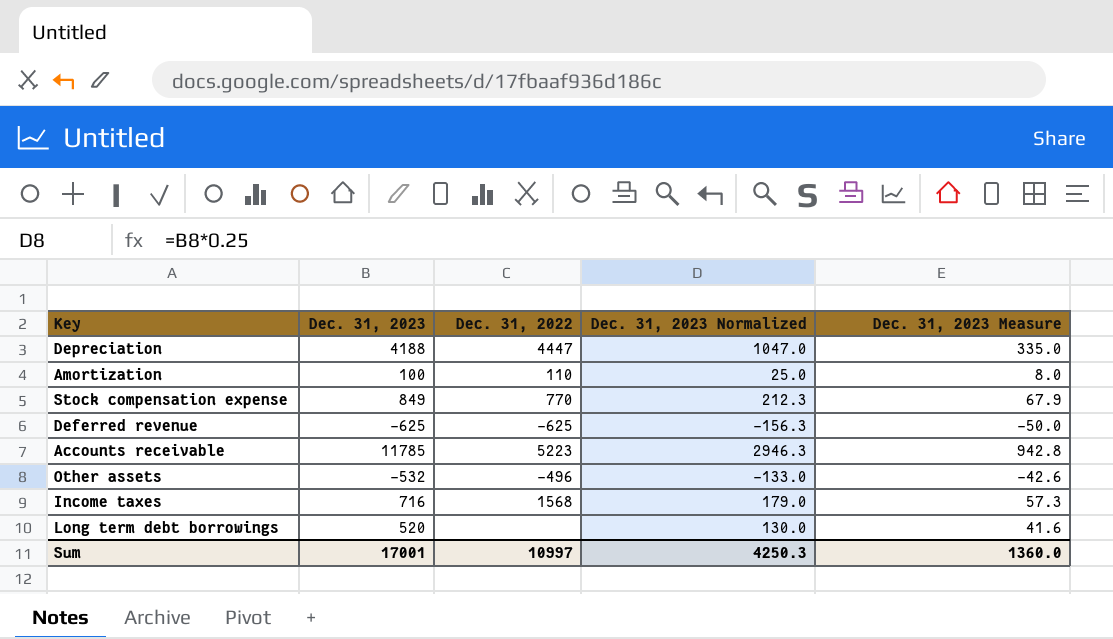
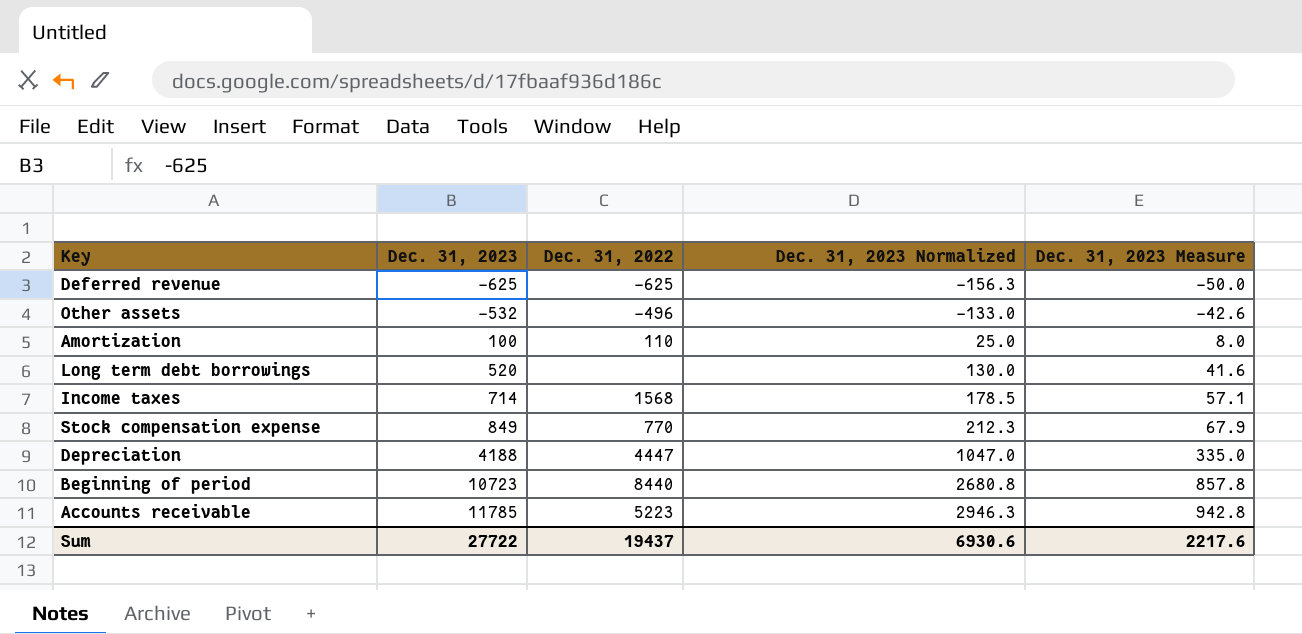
row order: none -> Dec. 31, 2023 ascending
Income taxes | Dec. 31, 2023: 716 -> 714
Income taxes | Dec. 31, 2023 Normalized: 179.0 -> 178.5
Income taxes | Dec. 31, 2023 Measure: 57.3 -> 57.1
row Beginning of period: none -> 10723 | 8440 | 2680.8 | 857.8
Sum | Dec. 31, 2023: 17001 -> 27722
Sum | Dec. 31, 2022: 10997 -> 19437
Sum | Dec. 31, 2023 Normalized: 4250.3 -> 6930.6
Sum | Dec. 31, 2023 Measure: 1360.0 -> 2217.6

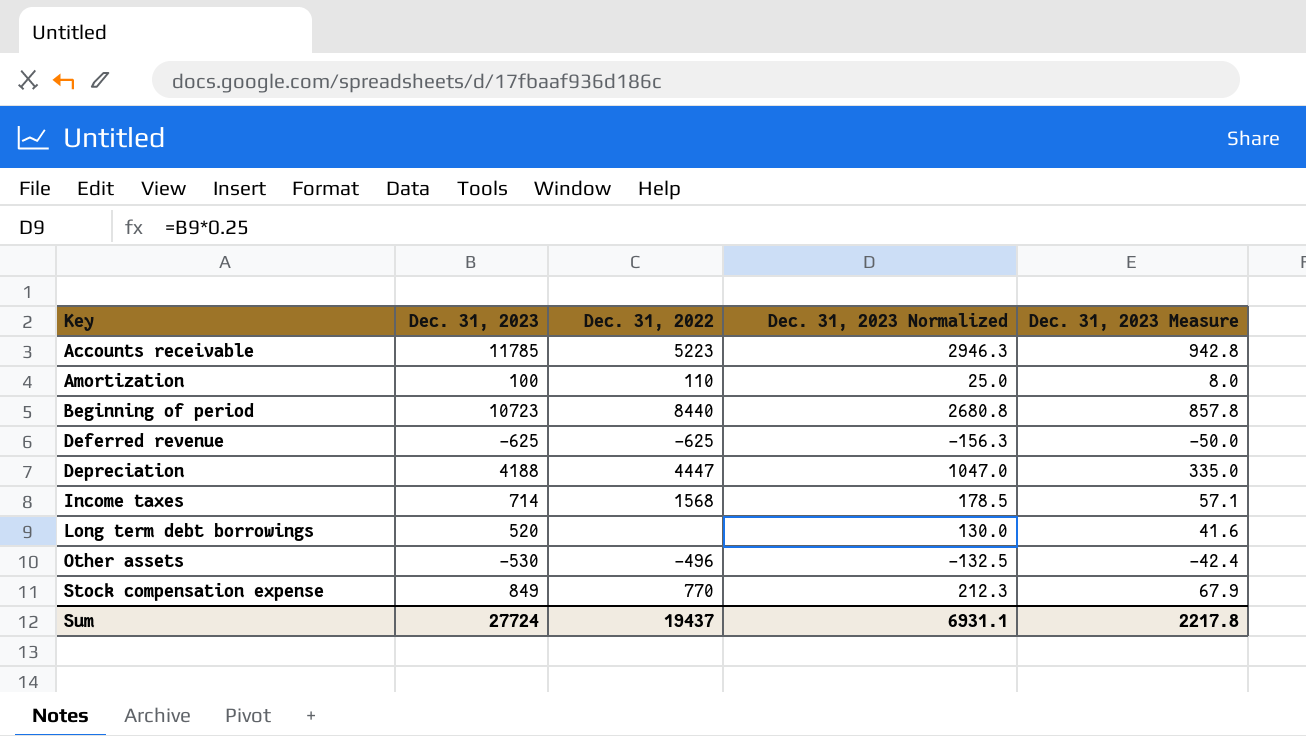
row order: Dec. 31, 2023 ascending -> Key ascending
Other assets | Dec. 31, 2023: -532 -> -530
Other assets | Dec. 31, 2023 Normalized: -133.0 -> -132.5
Other assets | Dec. 31, 2023 Measure: -42.6 -> -42.4
Sum | Dec. 31, 2023: 27722 -> 27724
Sum | Dec. 31, 2023 Normalized: 6930.6 -> 6931.1
Sum | Dec. 31, 2023 Measure: 2217.6 -> 2217.8

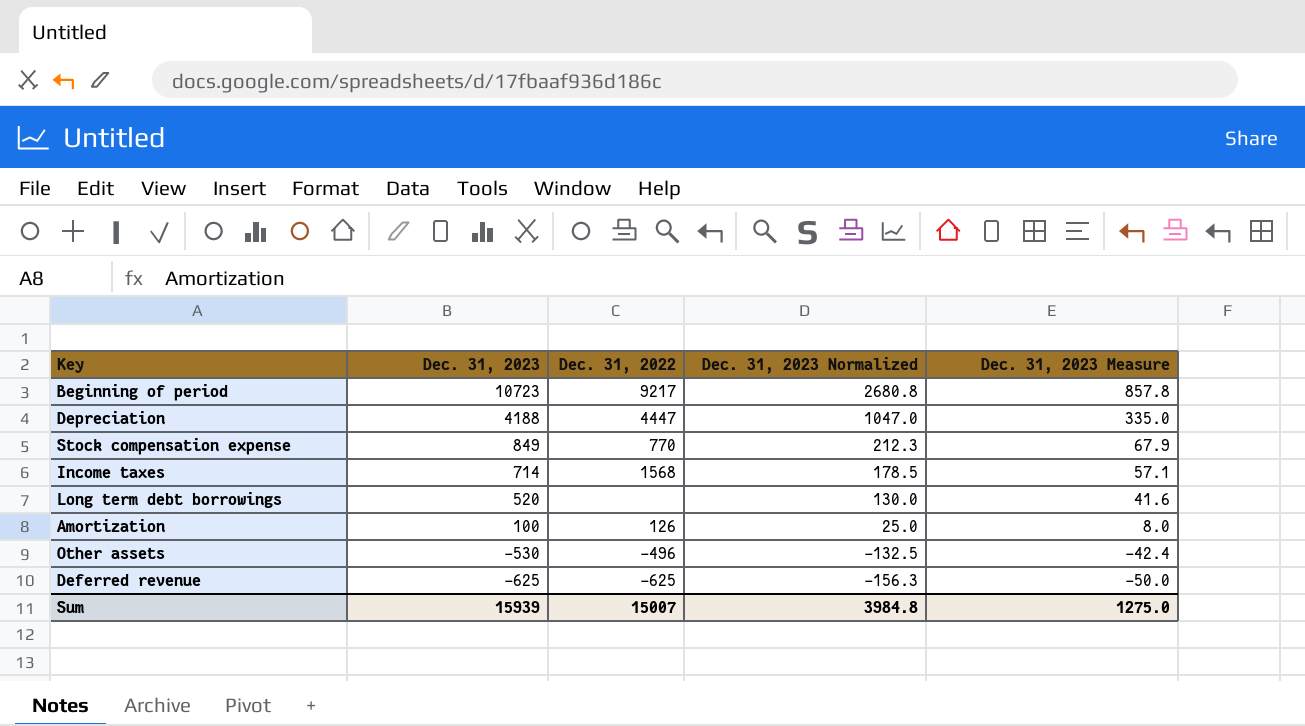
row order: Key ascending -> Dec. 31, 2023 descending
row Accounts receivable: 11785 | 5223 | 2946.3 | 942.8 -> none
Beginning of period | Dec. 31, 2022: 8440 -> 9217
Amortization | Dec. 31, 2022: 110 -> 126
Sum | Dec. 31, 2023: 27724 -> 15939
Sum | Dec. 31, 2022: 19437 -> 15007
Sum | Dec. 31, 2023 Normalized: 6931.1 -> 3984.8
Sum | Dec. 31, 2023 Measure: 2217.8 -> 1275.0

